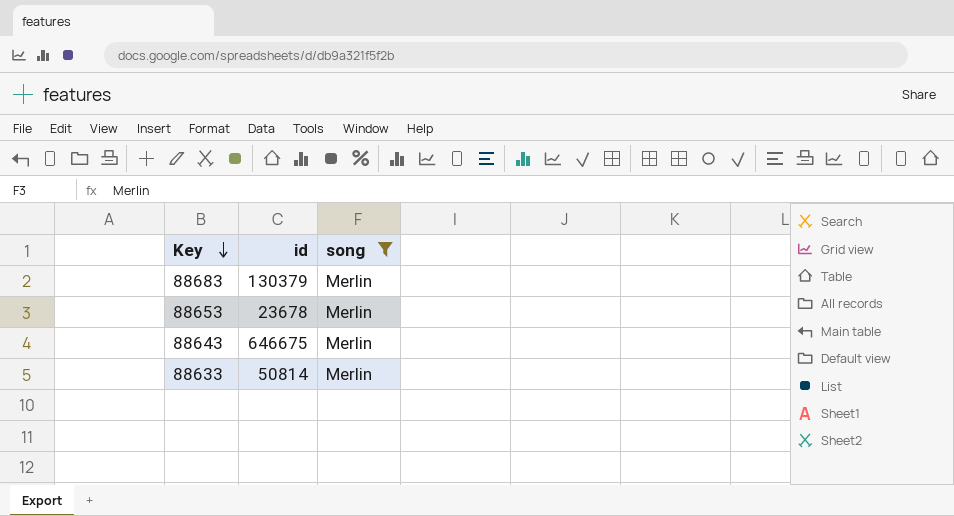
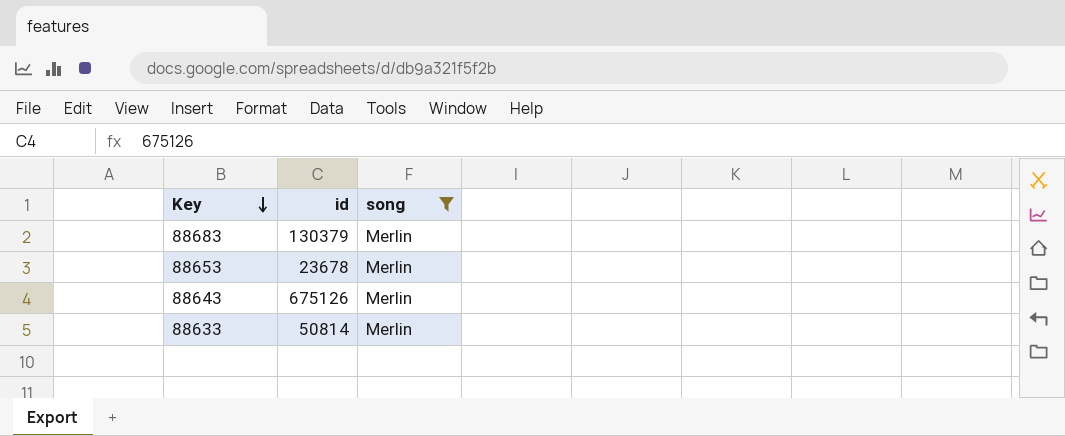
88643 | id: 646675 -> 675126

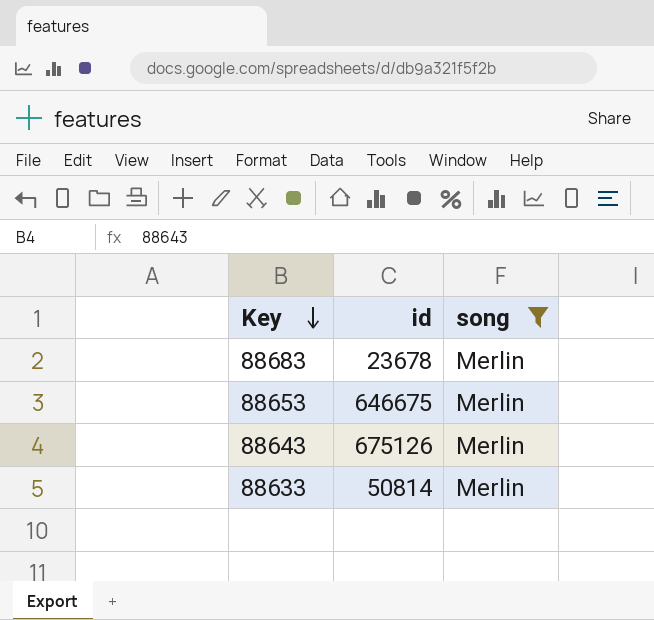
88683 | id: 130379 -> 23678
88653 | id: 23678 -> 646675

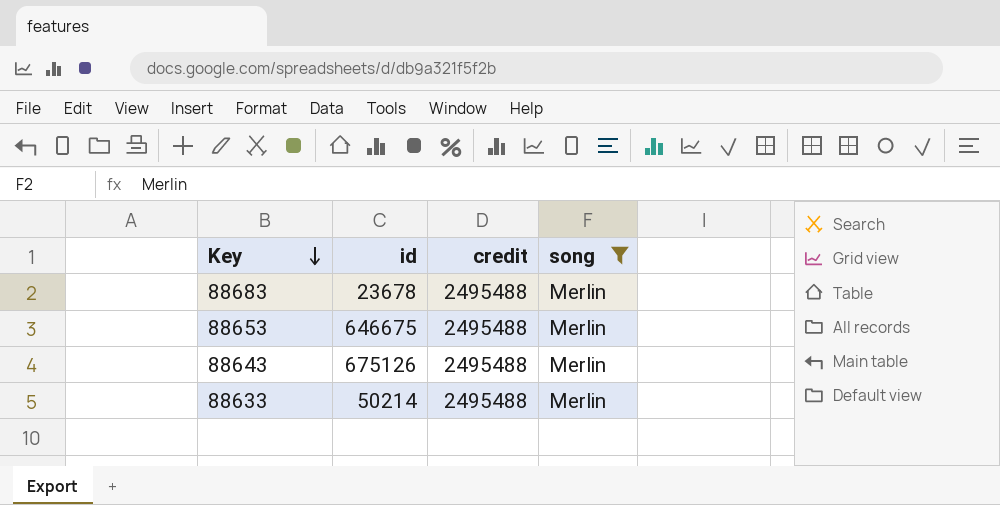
column credit | position: none -> 3
88633 | id: 50814 -> 50214

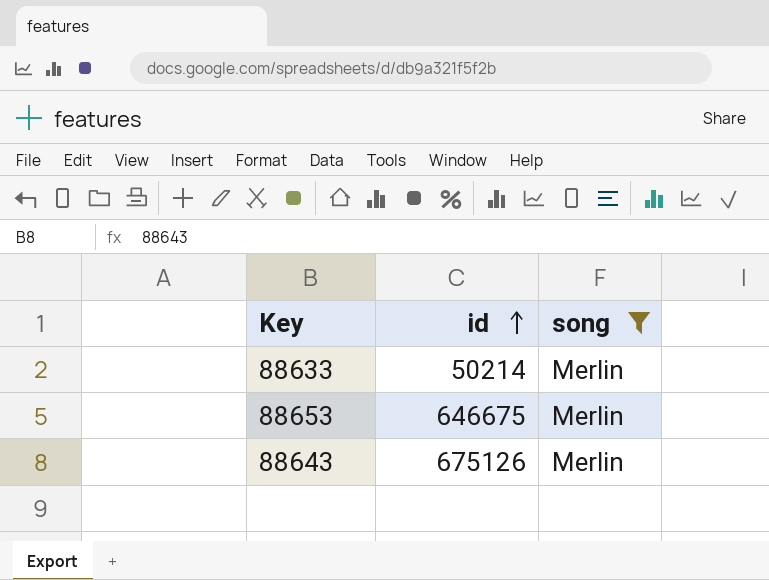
row order: Key descending -> id ascending
column credit | position: 3 -> none
row 88683: 23678 | 2495488 | Merlin -> none

